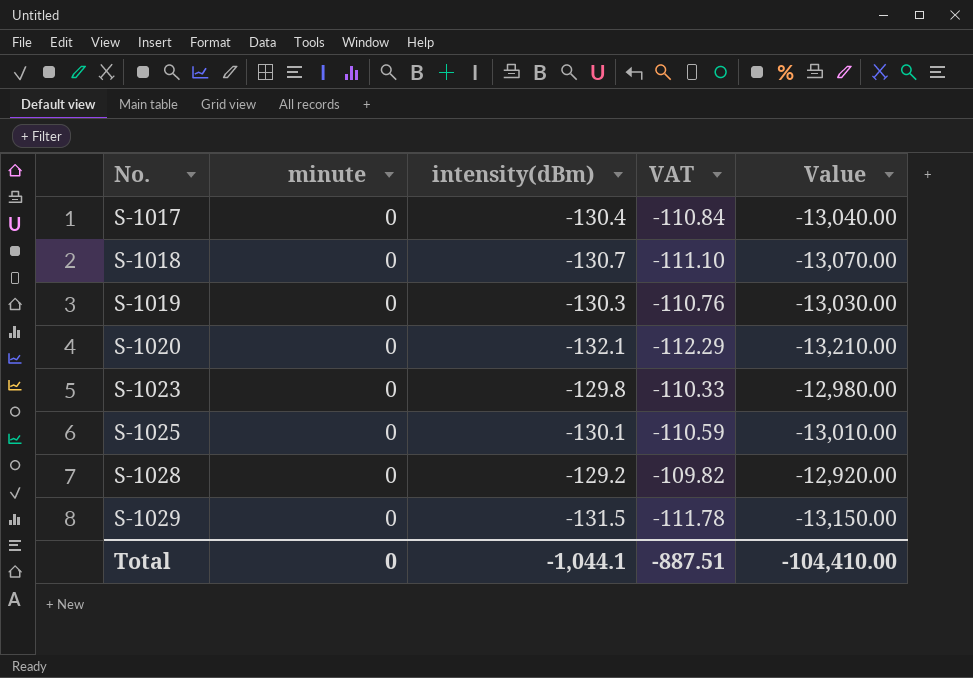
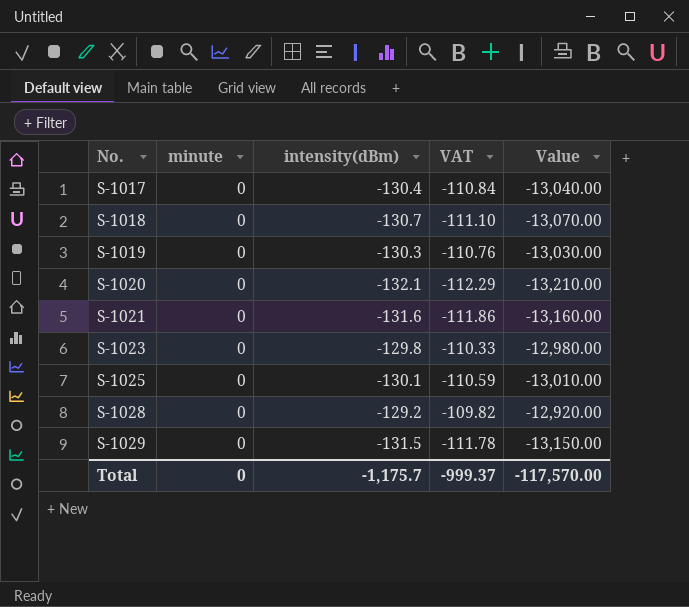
row S-1021: none -> 0 | -131.6 | -111.86 | -13,160.00
Total | intensity(dBm): -1,044.1 -> -1,175.7
Total | VAT: -887.51 -> -999.37
Total | Value: -104,410.00 -> -117,570.00

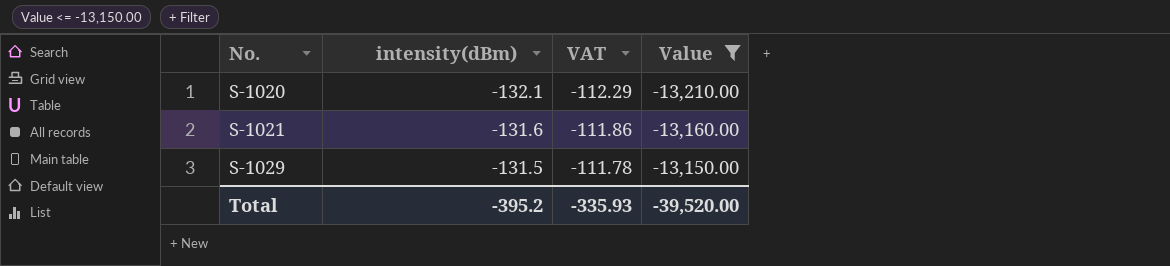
filter: none -> Value <= -13,150.00
column minute | position: 2 -> none
Total | intensity(dBm): -1,175.7 -> -395.2
Total | VAT: -999.37 -> -335.93
Total | Value: -117,570.00 -> -39,520.00

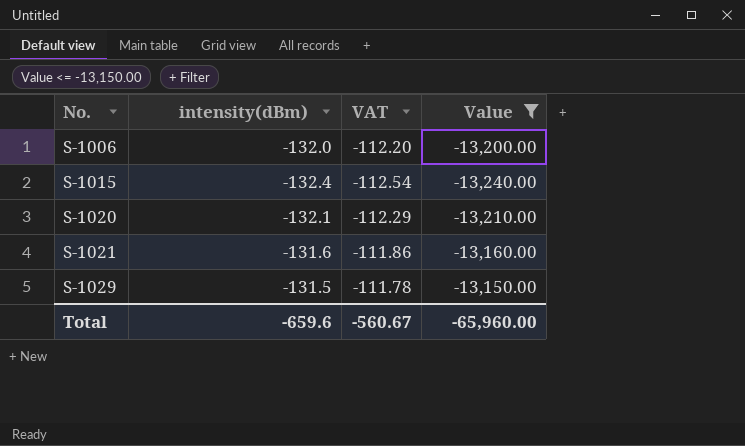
row S-1006: none -> -132.0 | -112.20 | -13,200.00
row S-1015: none -> -132.4 | -112.54 | -13,240.00
Total | intensity(dBm): -395.2 -> -659.6
Total | VAT: -335.93 -> -560.67
Total | Value: -39,520.00 -> -65,960.00

